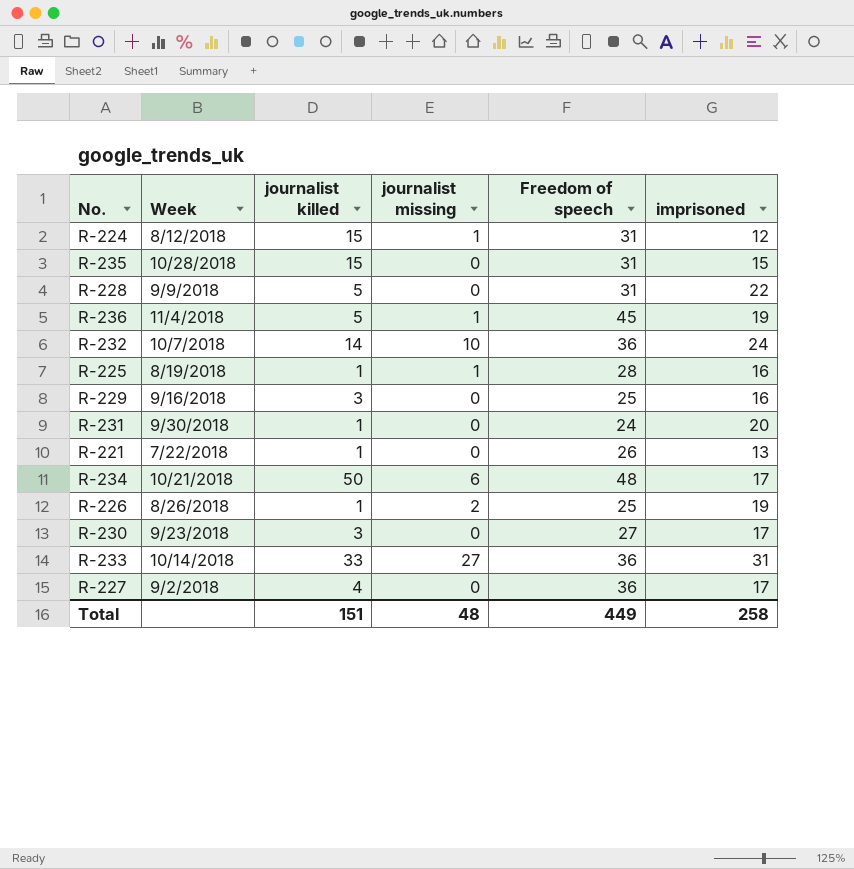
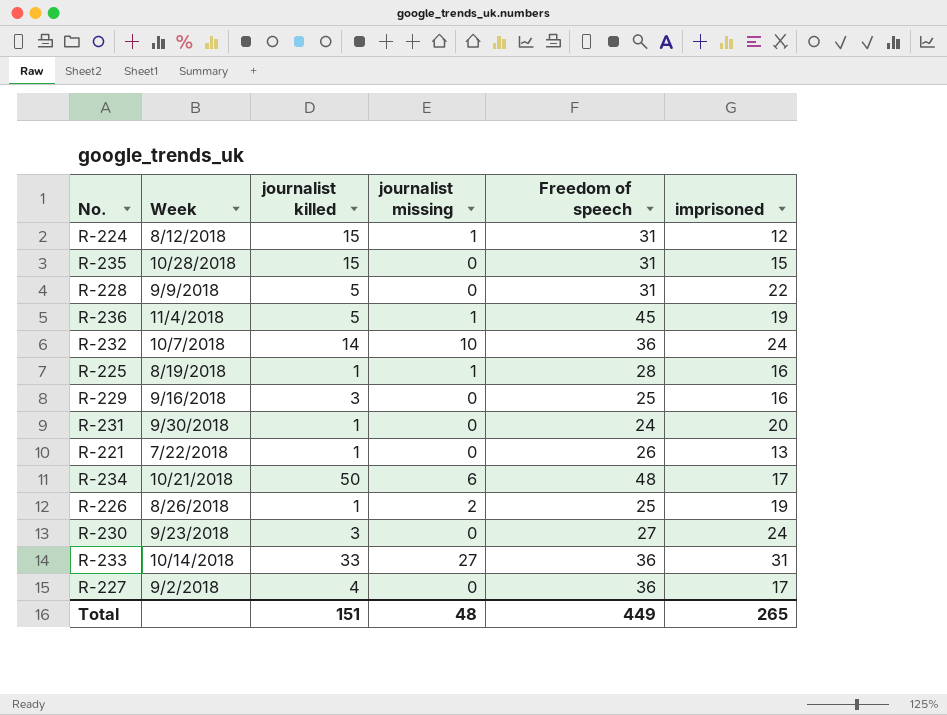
R-230 | imprisoned: 17 -> 24
Total | imprisoned: 258 -> 265

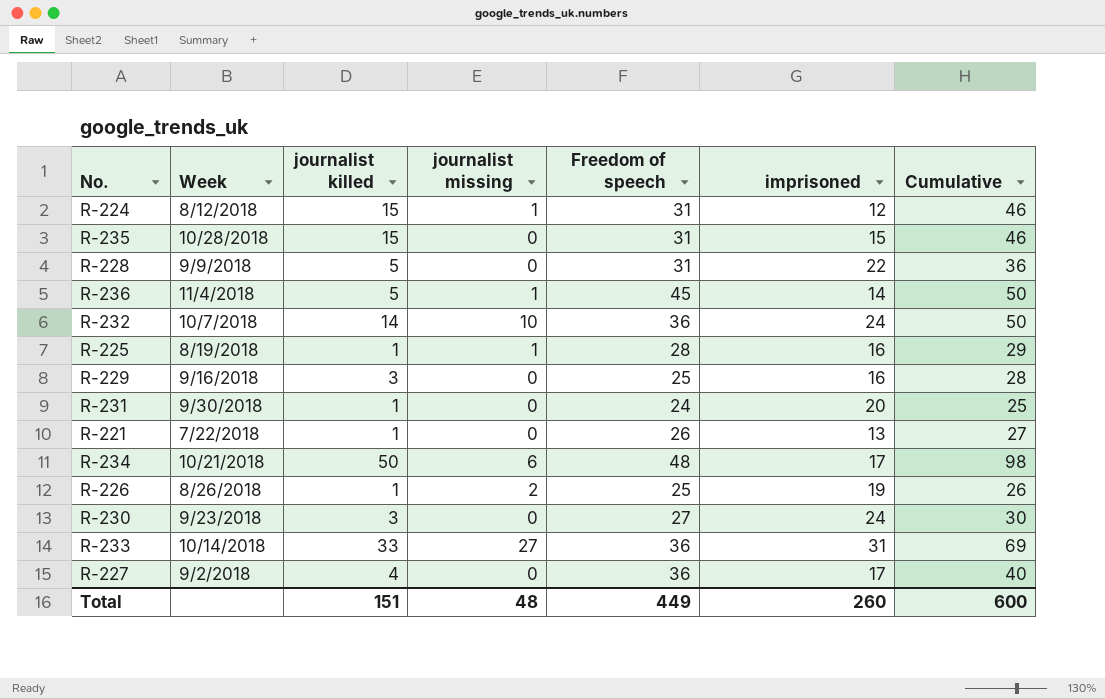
column Cumulative | formula: none -> [journalist killed] + [Freedom of speech]
R-236 | imprisoned: 19 -> 14
Total | imprisoned: 265 -> 260

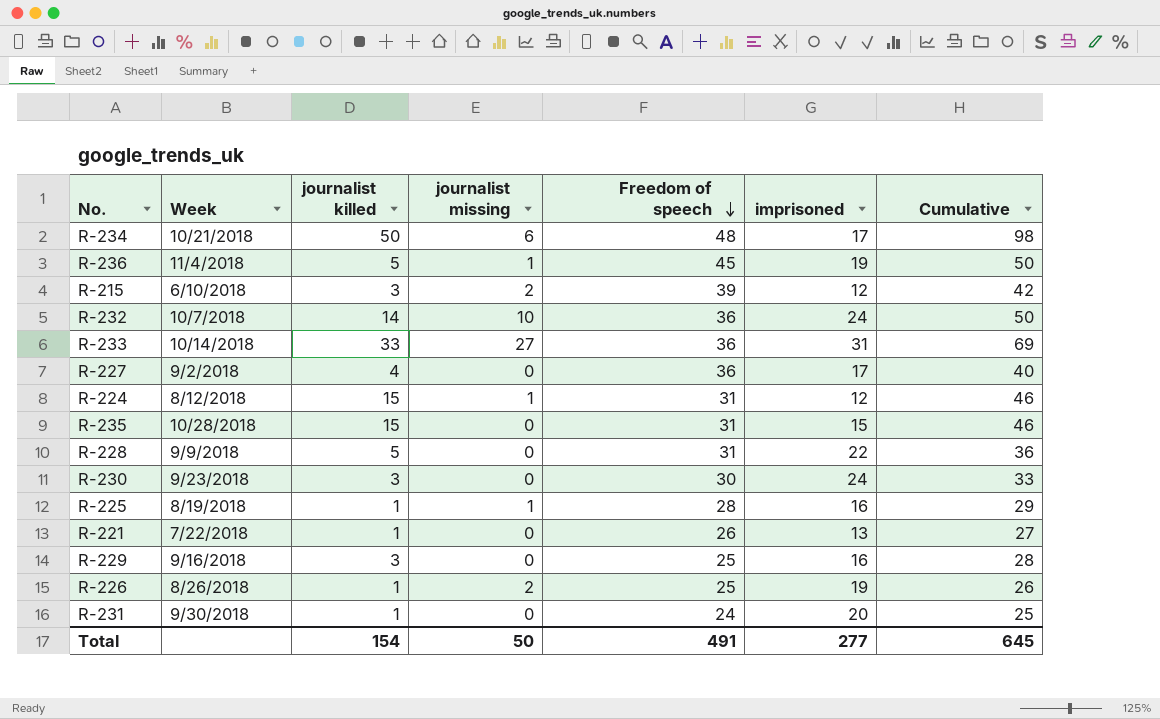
row order: none -> Freedom of speech descending
R-236 | imprisoned: 14 -> 19
row R-215: none -> 6/10/2018 | 3 | 2 | 39 | 12 | 42
R-230 | Freedom of speech: 27 -> 30
R-230 | Cumulative: 30 -> 33
Total | journalist killed: 151 -> 154
Total | journalist missing: 48 -> 50
Total | Freedom of speech: 449 -> 491
Total | imprisoned: 260 -> 277
Total | Cumulative: 600 -> 645

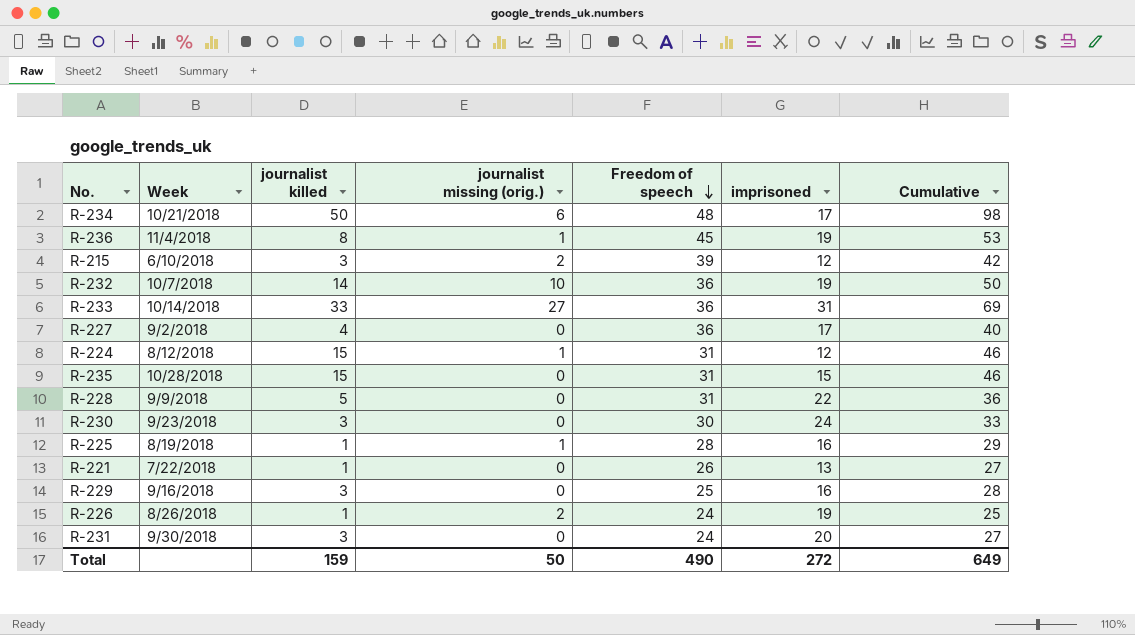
column name: journalist missing -> journalist missing (orig.)
R-236 | journalist killed: 5 -> 8
R-236 | Cumulative: 50 -> 53
R-232 | imprisoned: 24 -> 19
R-226 | Freedom of speech: 25 -> 24
R-226 | Cumulative: 26 -> 25
R-231 | journalist killed: 1 -> 3
R-231 | Cumulative: 25 -> 27
Total | journalist killed: 154 -> 159
Total | Freedom of speech: 491 -> 490
Total | imprisoned: 277 -> 272
Total | Cumulative: 645 -> 649

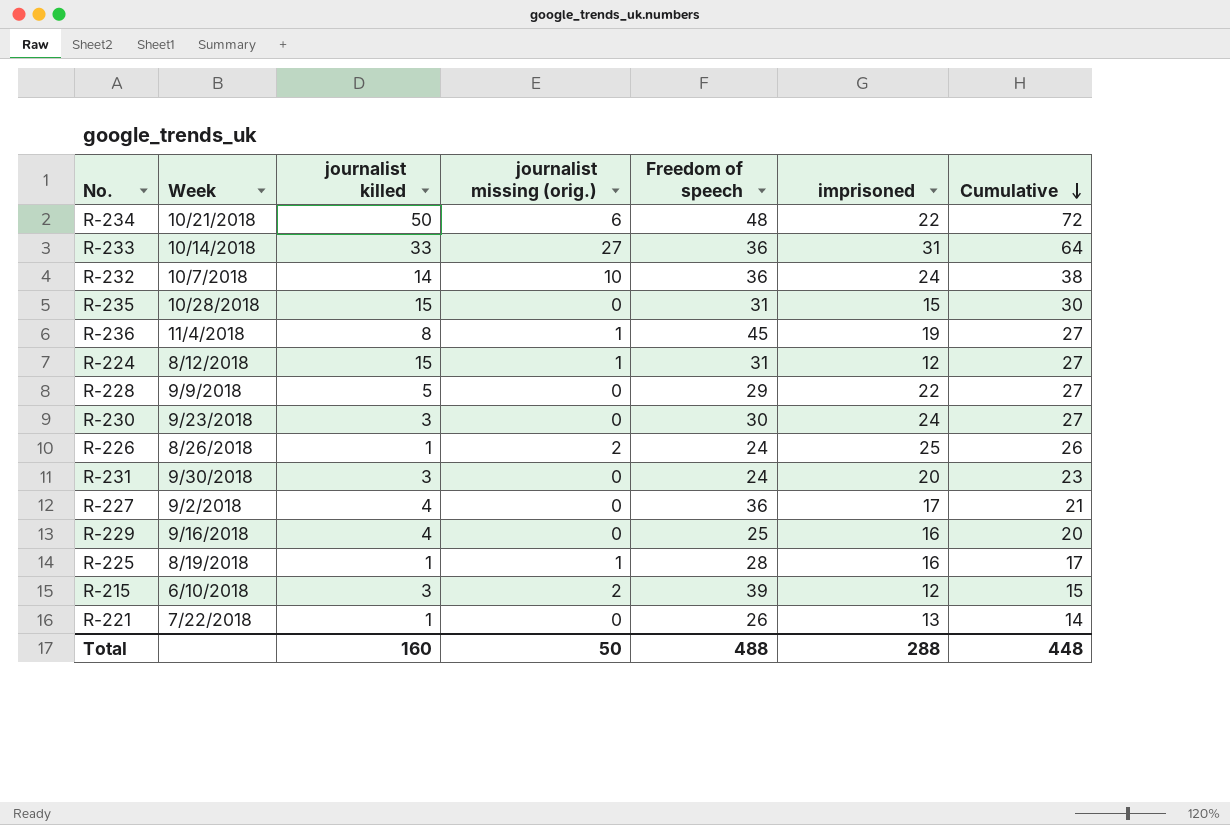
row order: Freedom of speech descending -> Cumulative descending
column Cumulative | formula: [journalist killed] + [Freedom of speech] -> [journalist killed] + [imprisoned]
R-234 | imprisoned: 17 -> 22
R-232 | imprisoned: 19 -> 24
R-228 | Freedom of speech: 31 -> 29
R-226 | imprisoned: 19 -> 25
R-229 | journalist killed: 3 -> 4
Total | journalist killed: 159 -> 160
Total | Freedom of speech: 490 -> 488
Total | imprisoned: 272 -> 288
Total | Cumulative: 649 -> 448

